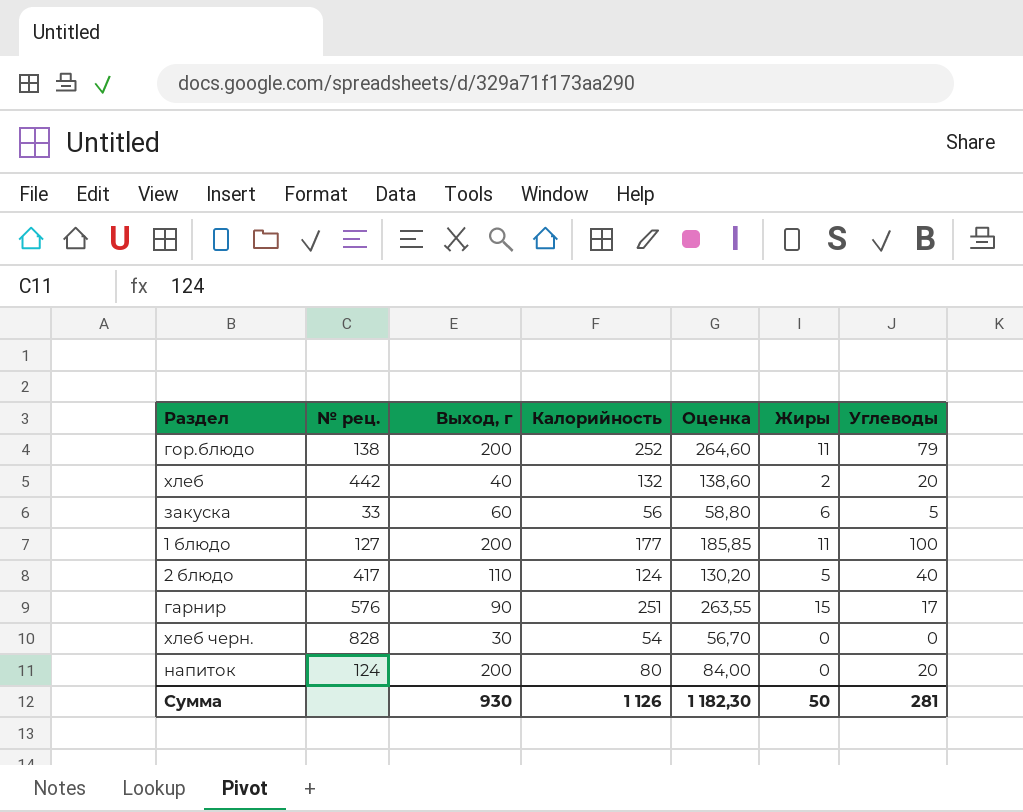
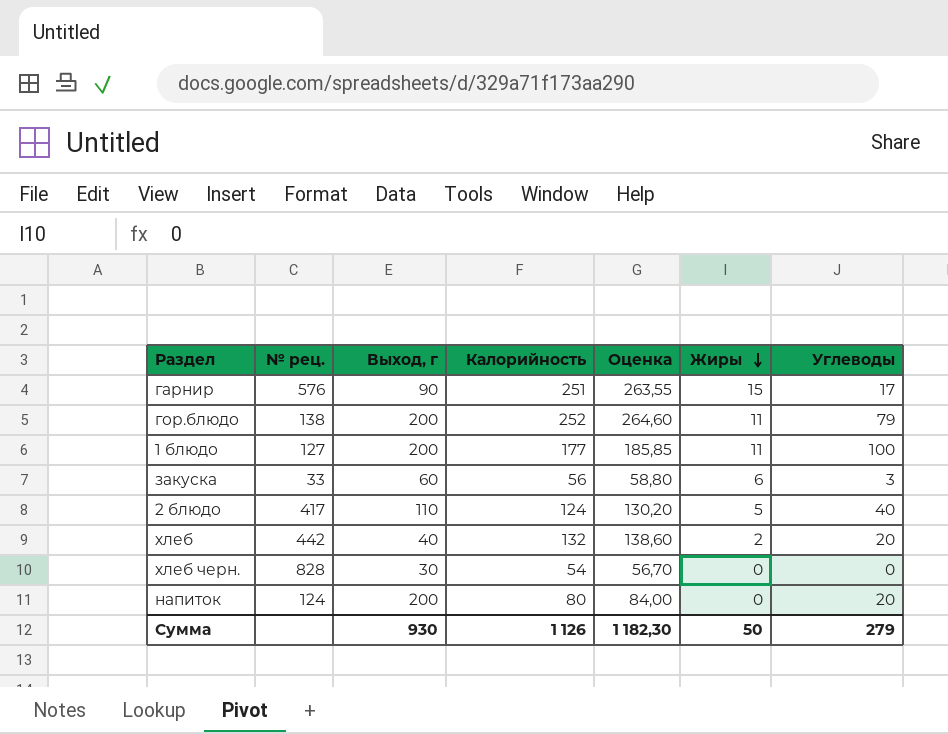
row order: none -> Жиры descending
закуска | Углеводы: 5 -> 3
Сумма | Углеводы: 281 -> 279

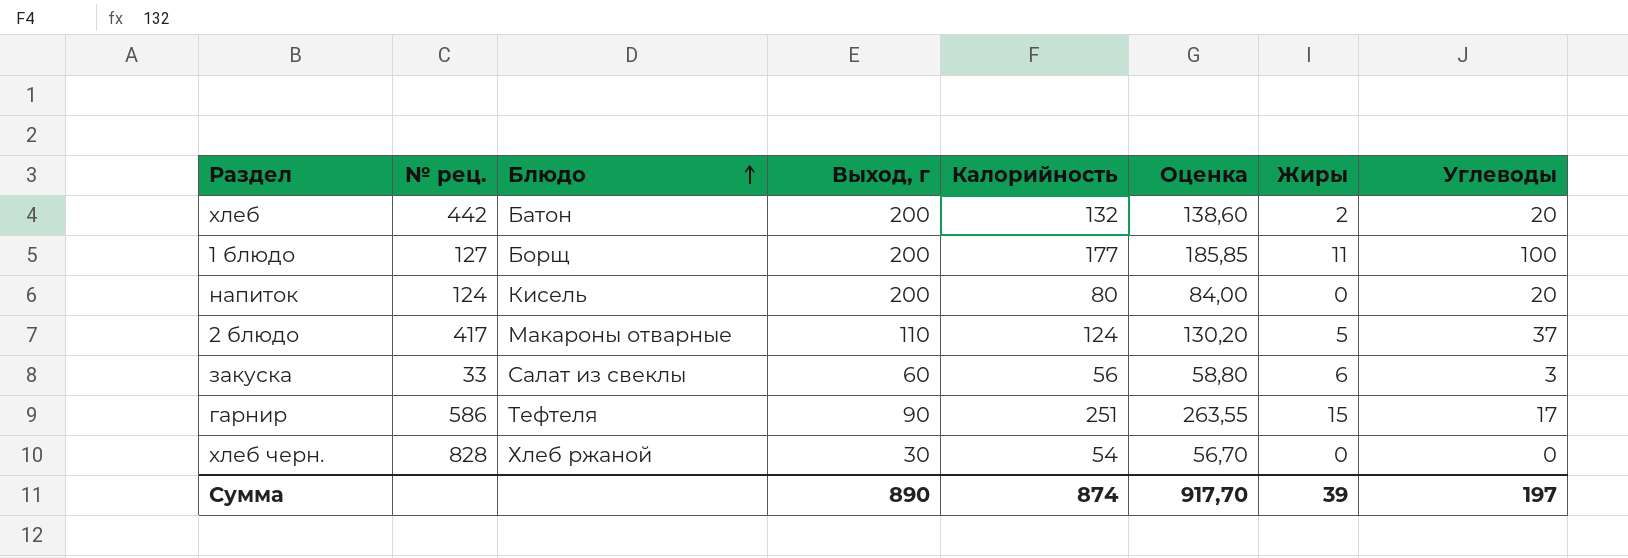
row order: Жиры descending -> Блюдо ascending
column Блюдо | position: none -> 3
row гор.блюдо: 138 | 200 | 252 | 264,60 | 11 | 79 -> none
хлеб | Выход, г: 40 -> 200
2 блюдо | Углеводы: 40 -> 37
гарнир | № рец.: 576 -> 586
Сумма | Выход, г: 930 -> 890
Сумма | Калорийность: 1 126 -> 874
Сумма | Оценка: 1 182,30 -> 917,70
Сумма | Жиры: 50 -> 39
Сумма | Углеводы: 279 -> 197

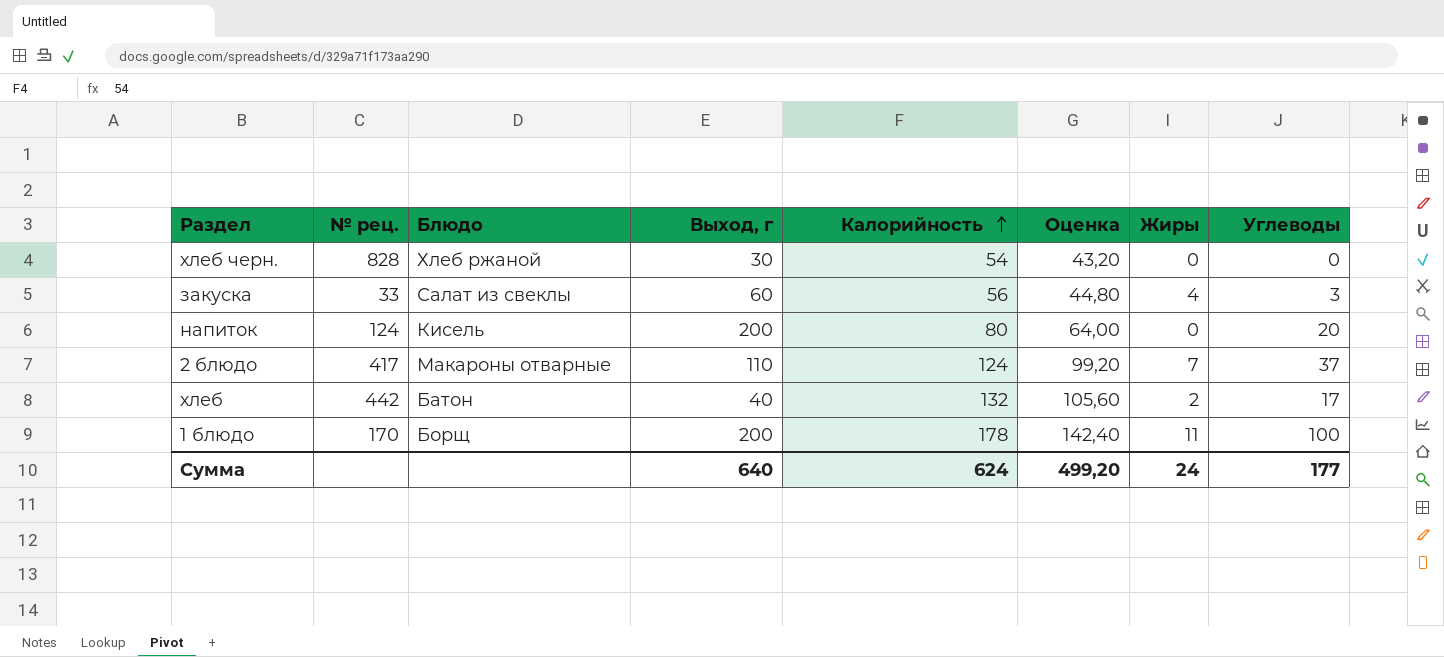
row order: Блюдо ascending -> Калорийность ascending
column Оценка | formula: [Калорийность] * 1,05 -> [Калорийность] * 0,8
row гарнир: 586 | Тефтеля | 90 | 251 | 263,55 | 15 | 17 -> none
закуска | Жиры: 6 -> 4
2 блюдо | Жиры: 5 -> 7
хлеб | Выход, г: 200 -> 40
хлеб | Углеводы: 20 -> 17
1 блюдо | № рец.: 127 -> 170
1 блюдо | Калорийность: 177 -> 178
Сумма | Выход, г: 890 -> 640
Сумма | Калорийность: 874 -> 624
Сумма | Оценка: 917,70 -> 499,20
Сумма | Жиры: 39 -> 24
Сумма | Углеводы: 197 -> 177

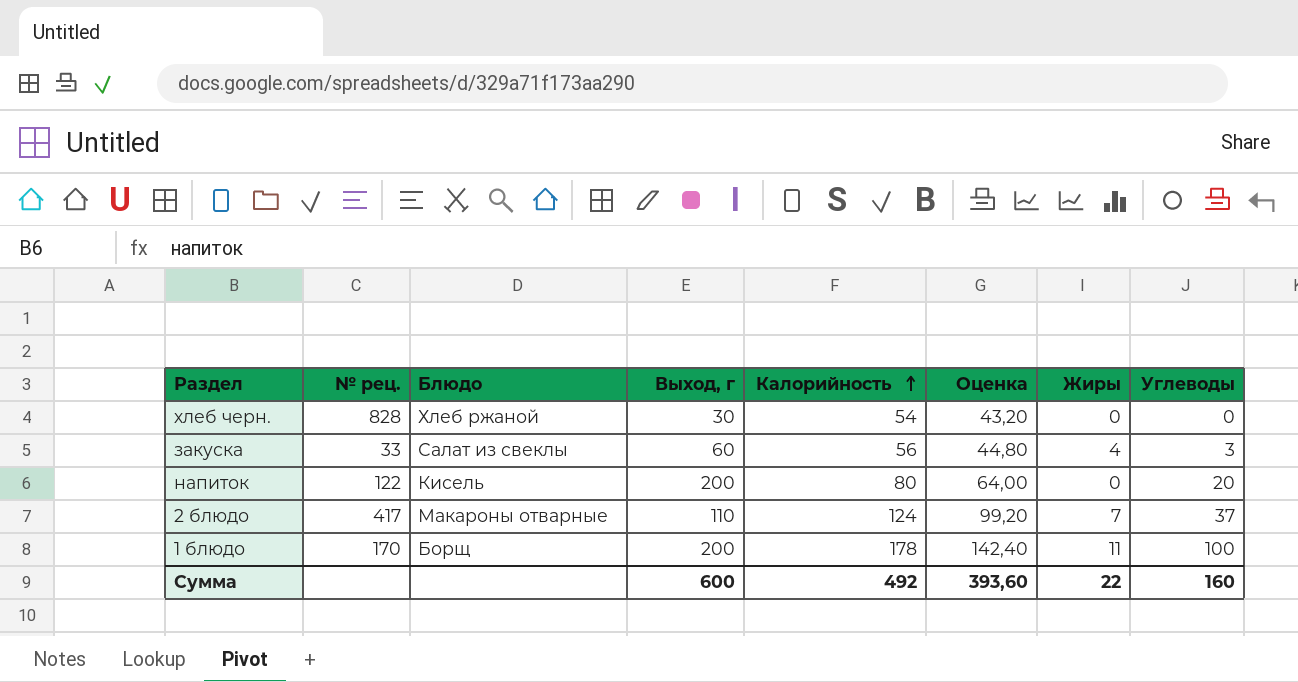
row хлеб: 442 | Батон | 40 | 132 | 105,60 | 2 | 17 -> none
напиток | № рец.: 124 -> 122
Сумма | Выход, г: 640 -> 600
Сумма | Калорийность: 624 -> 492
Сумма | Оценка: 499,20 -> 393,60
Сумма | Жиры: 24 -> 22
Сумма | Углеводы: 177 -> 160

